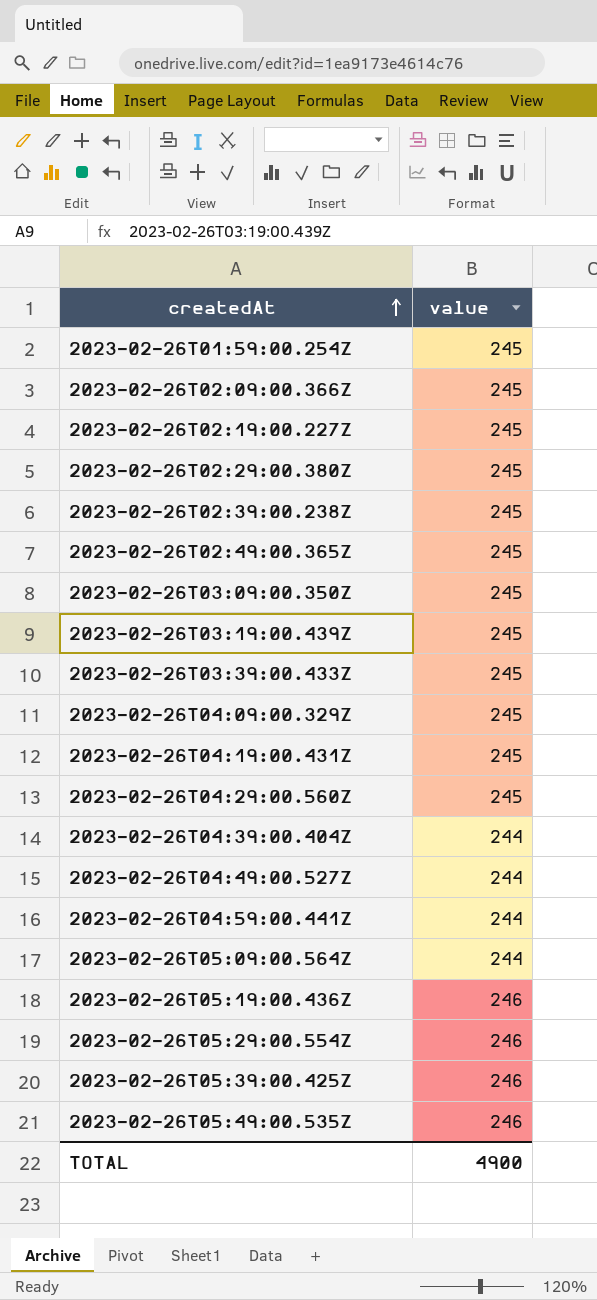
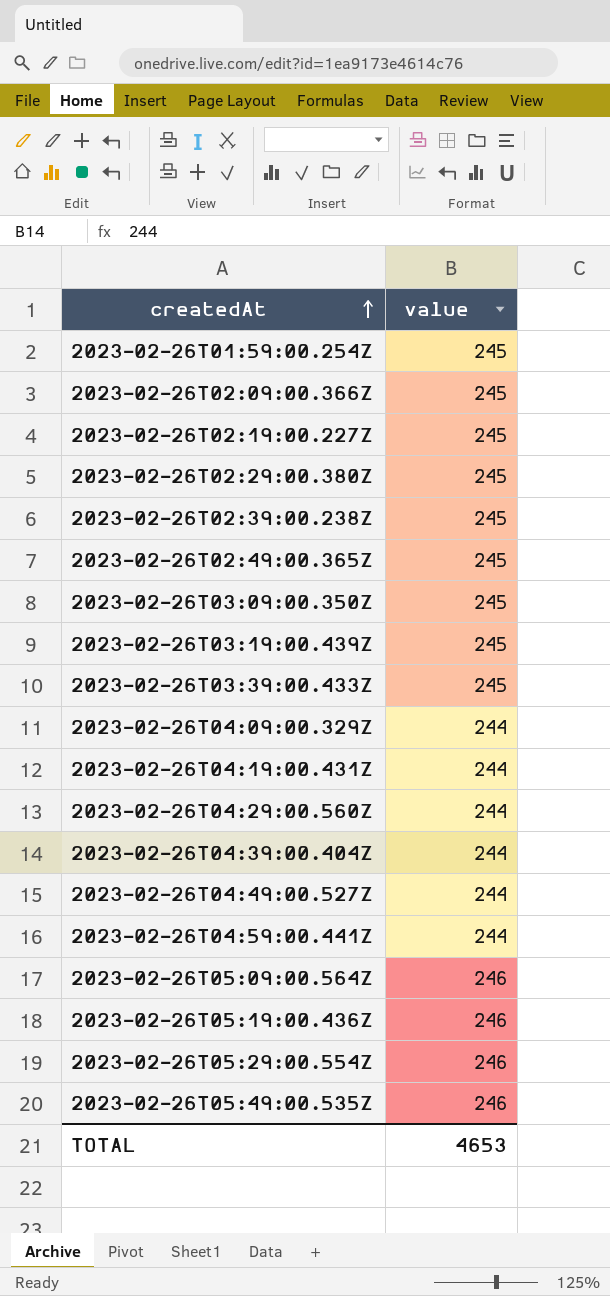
row 2023-02-26T05:39:00.425Z: 246 -> none
2023-02-26T04:09:00.329Z | value: 245 -> 244
2023-02-26T04:19:00.431Z | value: 245 -> 244
2023-02-26T04:29:00.560Z | value: 245 -> 244
2023-02-26T05:09:00.564Z | value: 244 -> 246
TOTAL | value: 4900 -> 4653

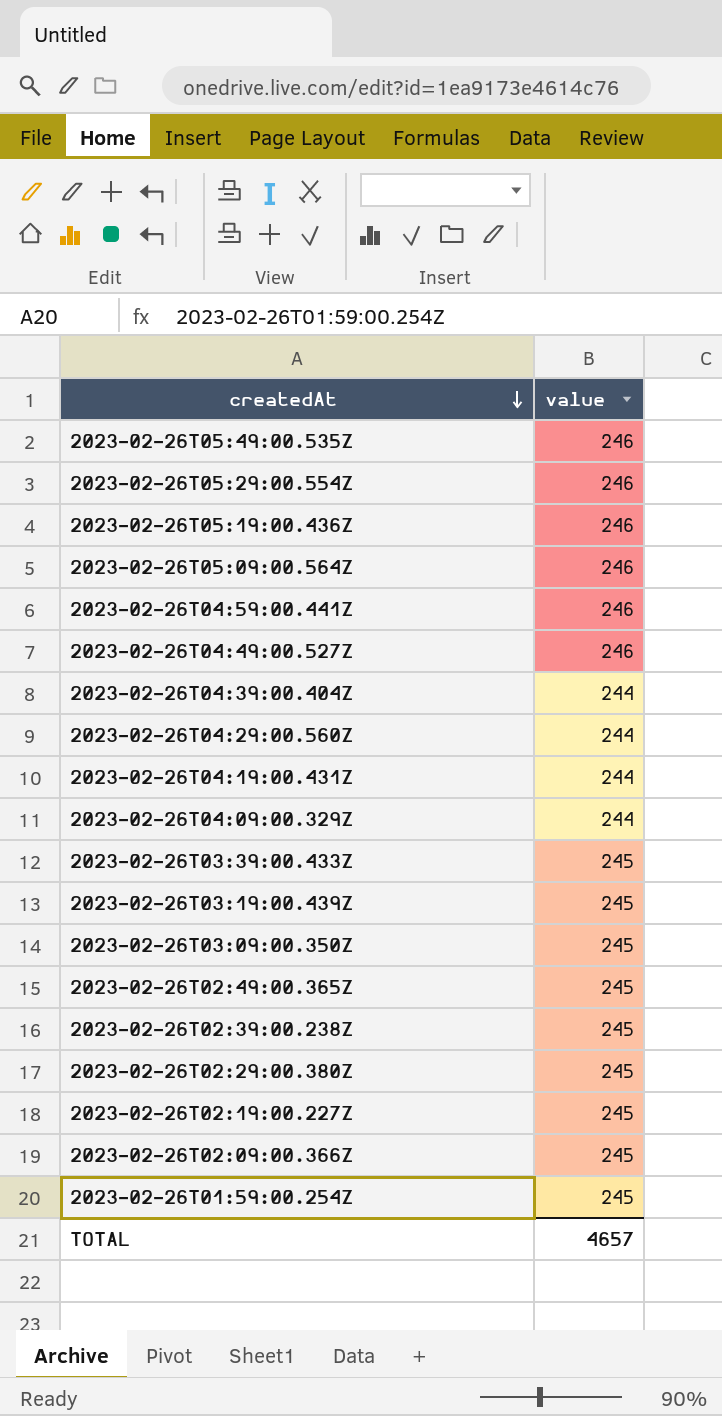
row order: createdAt ascending -> createdAt descending
2023-02-26T04:59:00.441Z | value: 244 -> 246
2023-02-26T04:49:00.527Z | value: 244 -> 246
TOTAL | value: 4653 -> 4657

